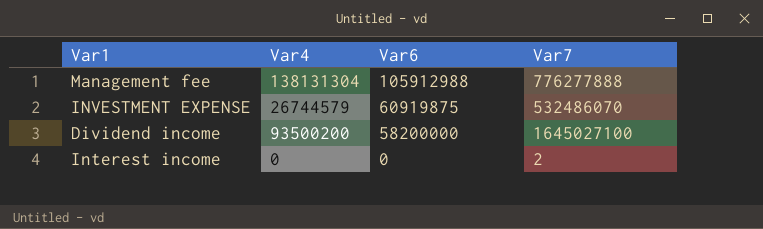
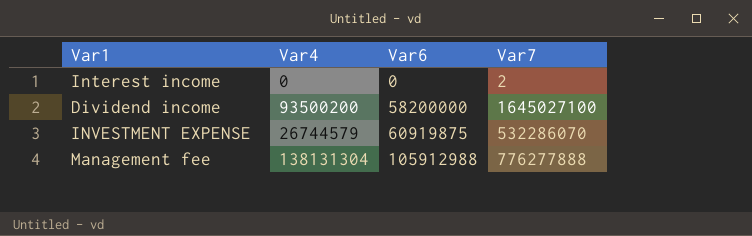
row order: Var6 descending -> Var6 ascending
INVESTMENT EXPENSE | Var7: 532486070 -> 532286070

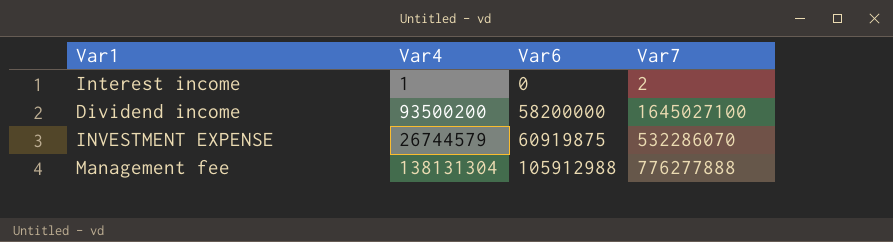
Interest income | Var4: 0 -> 1

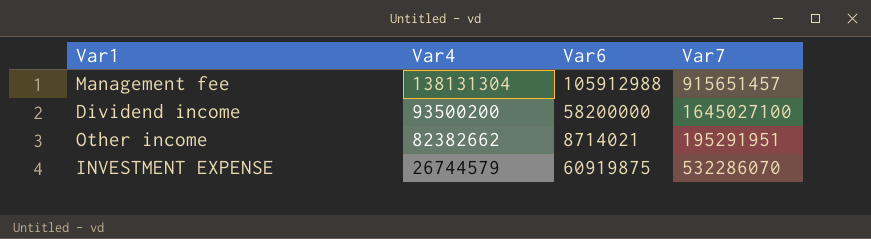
row order: Var6 ascending -> Var4 descending
row Interest income: 1 | 0 | 2 -> none
Management fee | Var7: 776277888 -> 915651457
row Other income: none -> 82382662 | 8714021 | 195291951

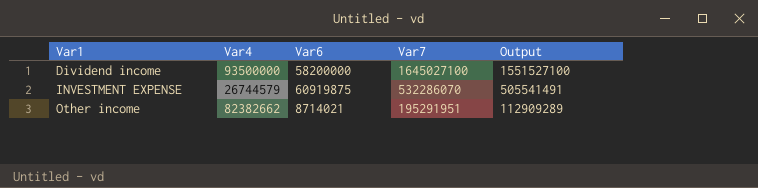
row order: Var4 descending -> Var1 ascending
column Output | formula: none -> [Var7] - [Var4]
row Management fee: 138131304 | 105912988 | 915651457 -> none
Dividend income | Var4: 93500200 -> 93500000

